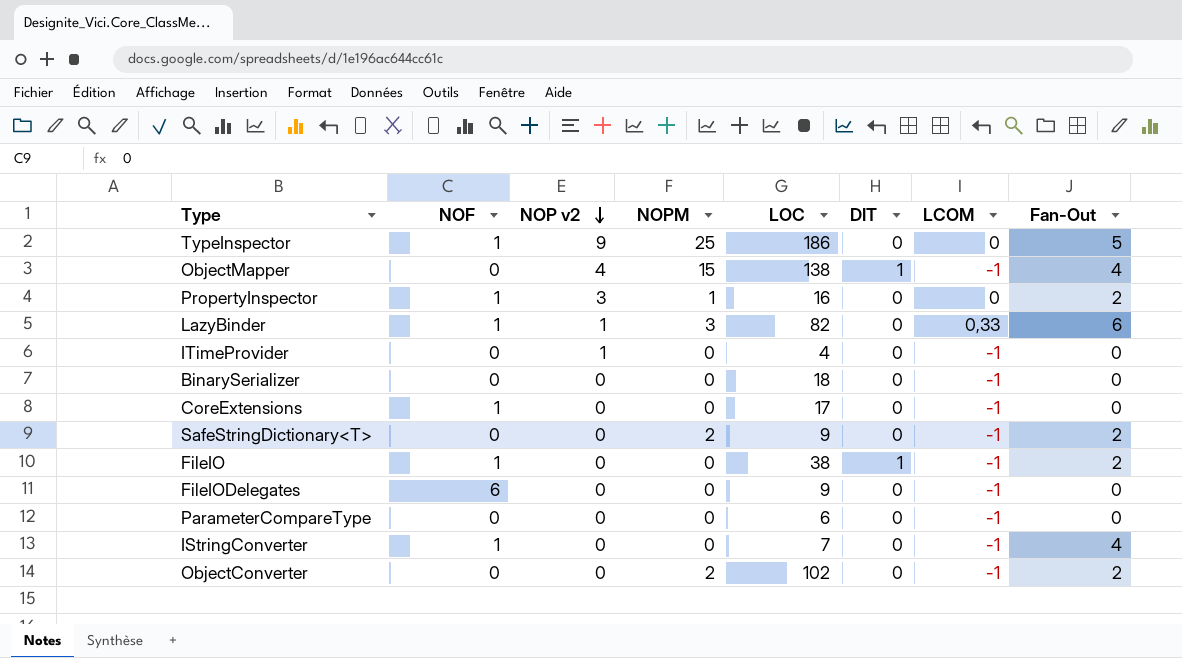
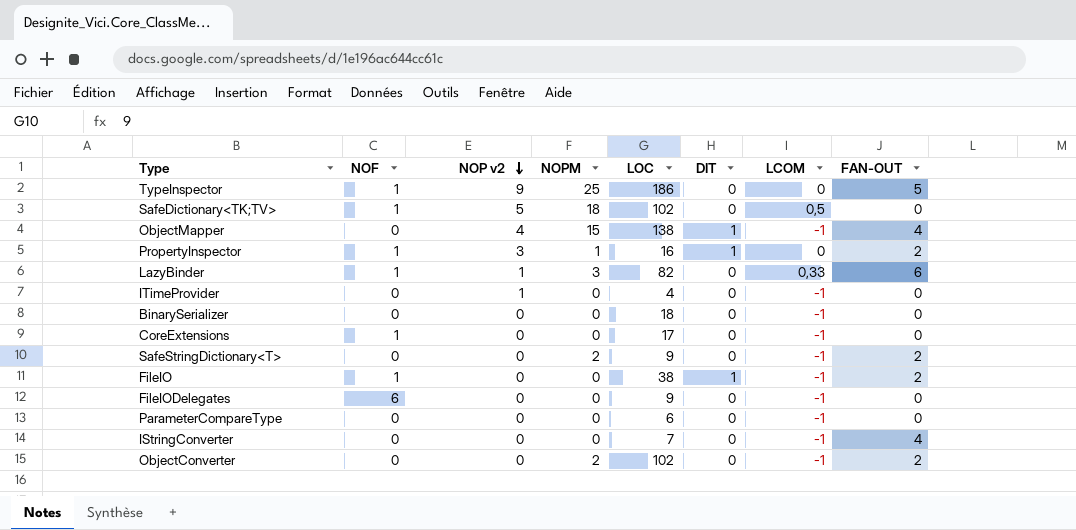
column name: Fan-Out -> FAN-OUT
row SafeDictionary<TK;TV>: none -> 1 | 5 | 18 | 102 | 0 | 0,5 | 0
PropertyInspector | DIT: 0 -> 1
IStringConverter | NOF: 1 -> 0

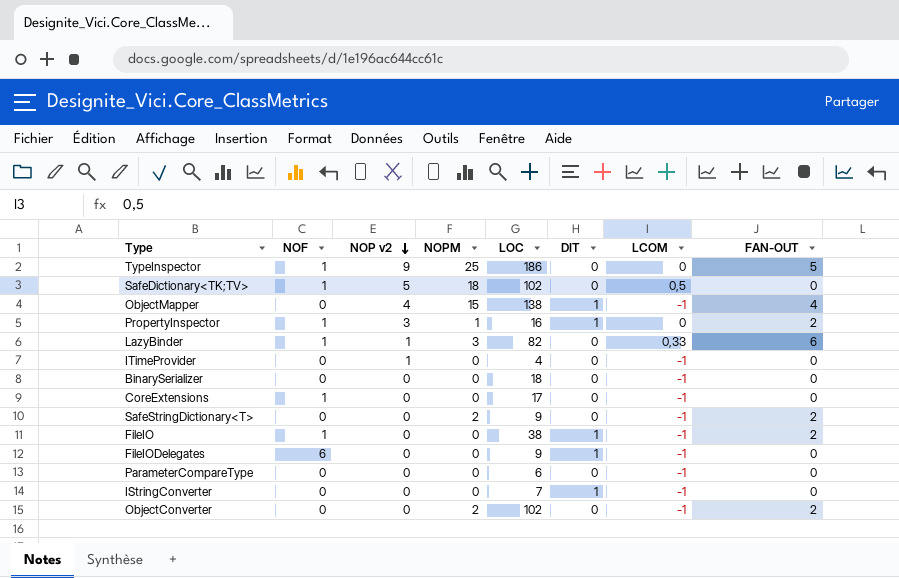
FileIODelegates | DIT: 0 -> 1
IStringConverter | DIT: 0 -> 1
IStringConverter | FAN-OUT: 4 -> 0

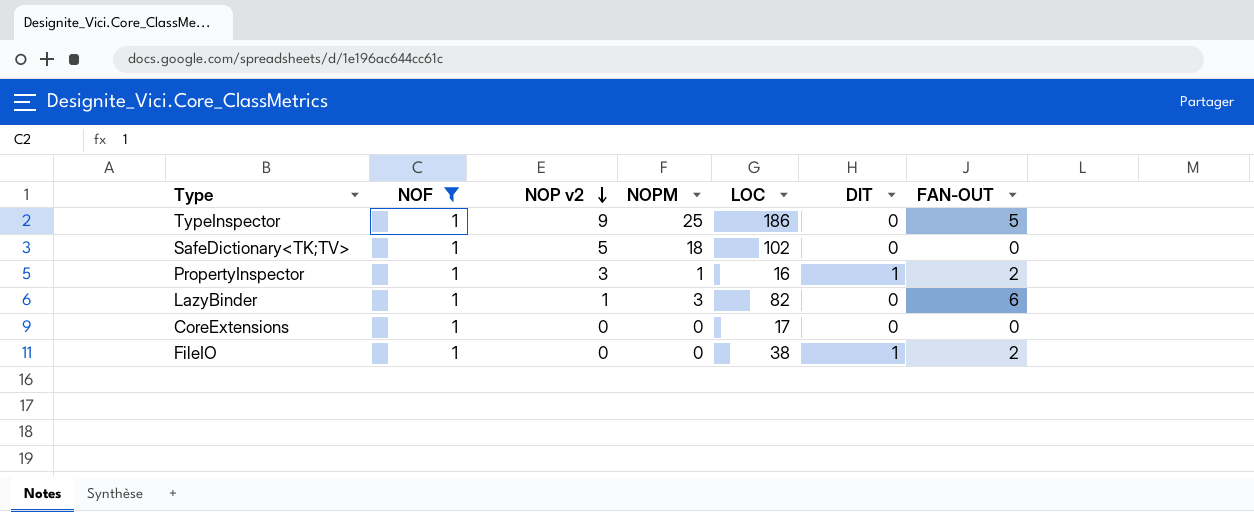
filter: none -> NOF = 1
column LCOM | position: 7 -> none

